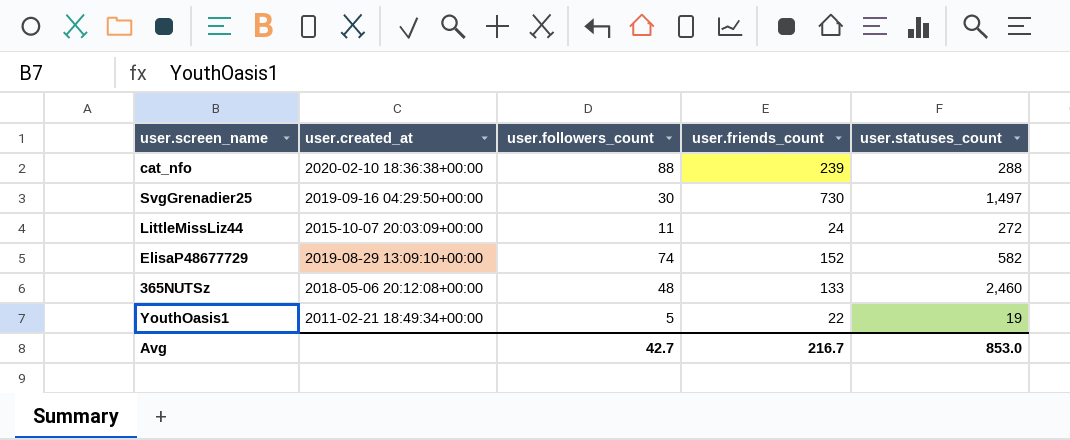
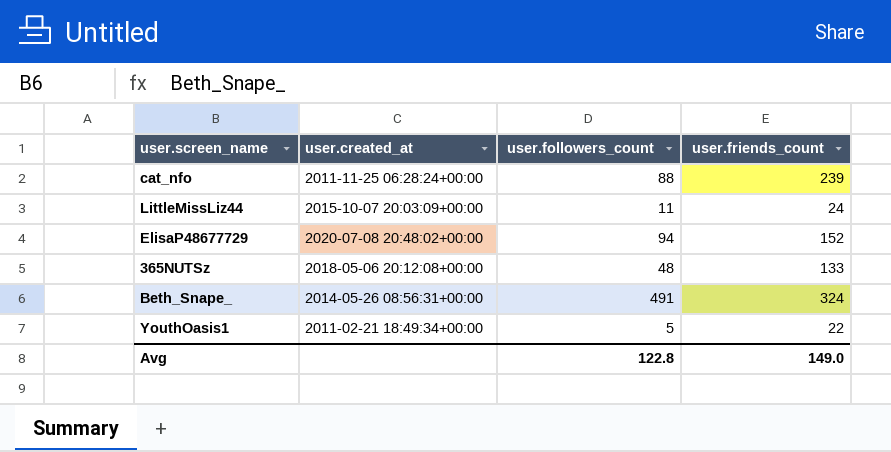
column user.statuses_count | position: 5 -> none
row SvgGrenadier25: 2019-09-16 04:29:50+00:00 | 30 | 730 | 1,497 -> none
cat_nfo | user.created_at: 2020-02-10 18:36:38+00:00 -> 2011-11-25 06:28:24+00:00
ElisaP48677729 | user.created_at: 2019-08-29 13:09:10+00:00 -> 2020-07-08 20:48:02+00:00
ElisaP48677729 | user.followers_count: 74 -> 94
row Beth_Snape_: none -> 2014-05-26 08:56:31+00:00 | 491 | 324
Avg | user.followers_count: 42.7 -> 122.8
Avg | user.friends_count: 216.7 -> 149.0

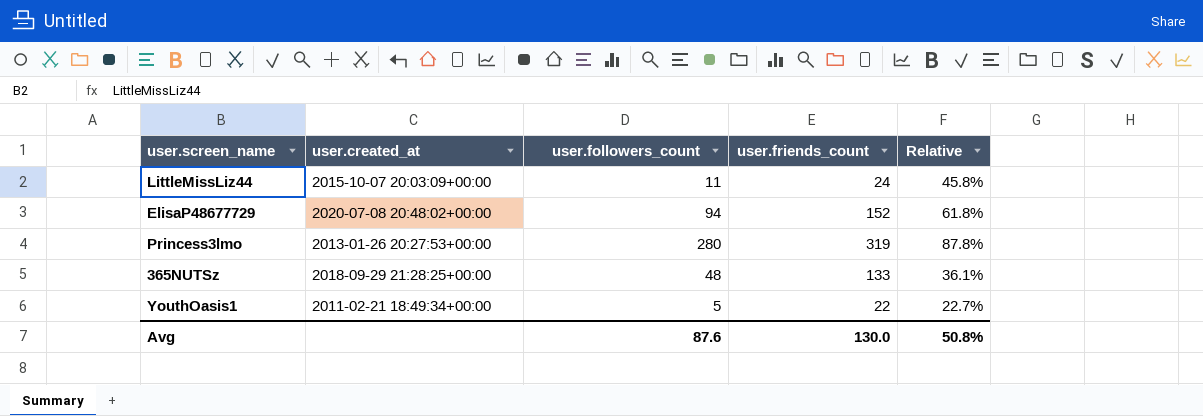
column Relative | formula: none -> [user.followers_count] / [user.friends_count]
row cat_nfo: 2011-11-25 06:28:24+00:00 | 88 | 239 -> none
row Beth_Snape_: 2014-05-26 08:56:31+00:00 | 491 | 324 -> none
row Princess3lmo: none -> 2013-01-26 20:27:53+00:00 | 280 | 319 | 87.8%
365NUTSz | user.created_at: 2018-05-06 20:12:08+00:00 -> 2018-09-29 21:28:25+00:00
Avg | user.followers_count: 122.8 -> 87.6
Avg | user.friends_count: 149.0 -> 130.0

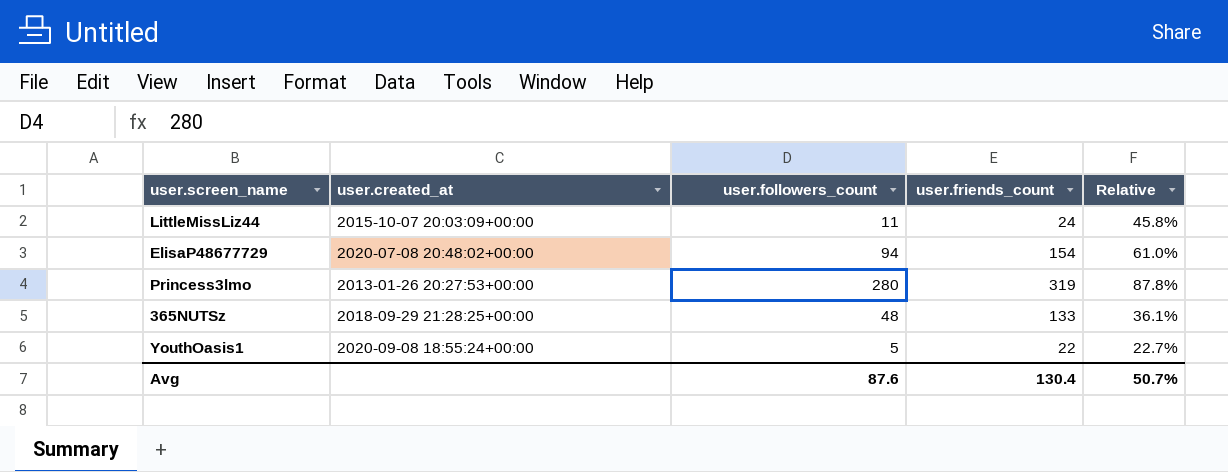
ElisaP48677729 | user.friends_count: 152 -> 154
ElisaP48677729 | Relative: 61.8% -> 61.0%
YouthOasis1 | user.created_at: 2011-02-21 18:49:34+00:00 -> 2020-09-08 18:55:24+00:00
Avg | user.friends_count: 130.0 -> 130.4
Avg | Relative: 50.8% -> 50.7%

